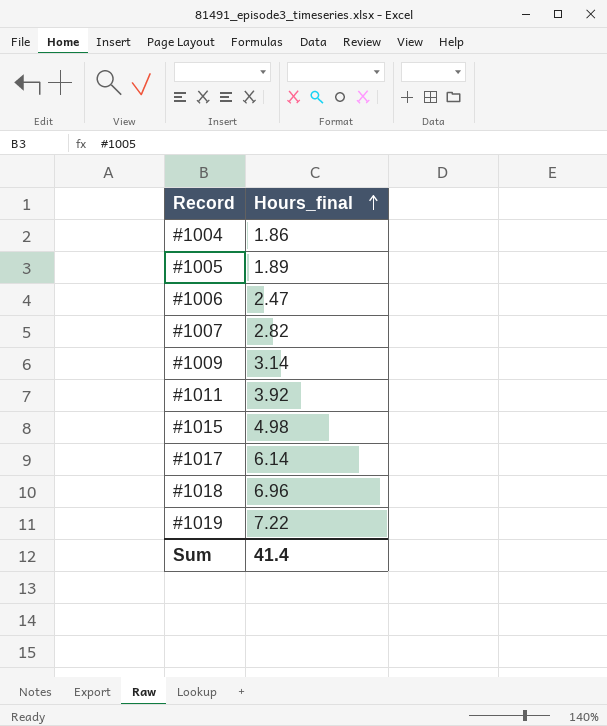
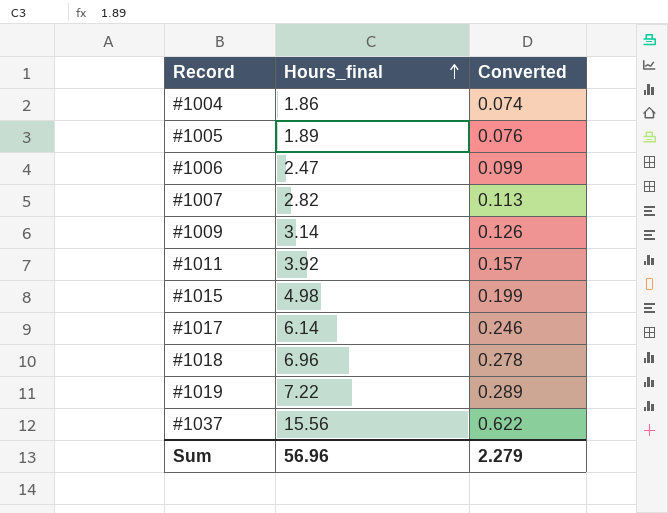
column Converted | formula: none -> [Hours_final] * 0.04
row #1037: none -> 15.56 | 0.622
Sum | Hours_final: 41.4 -> 56.96

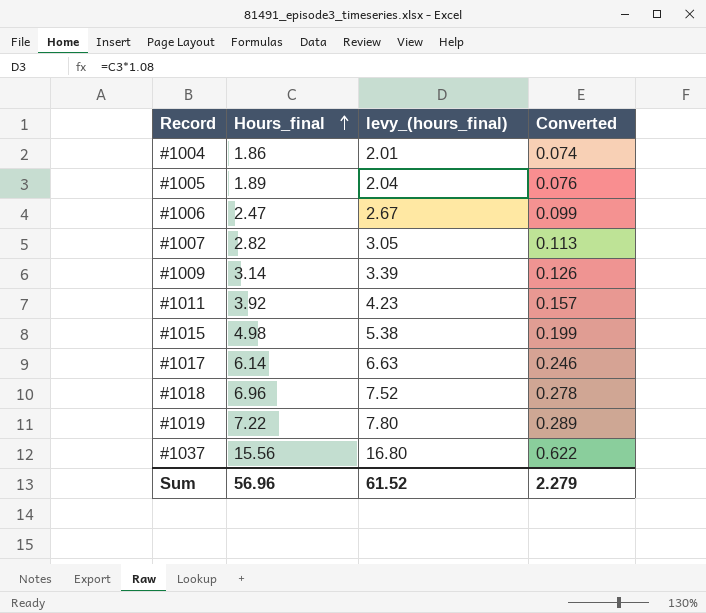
column levy_(hours_final) | formula: none -> [Hours_final] * 1.08

